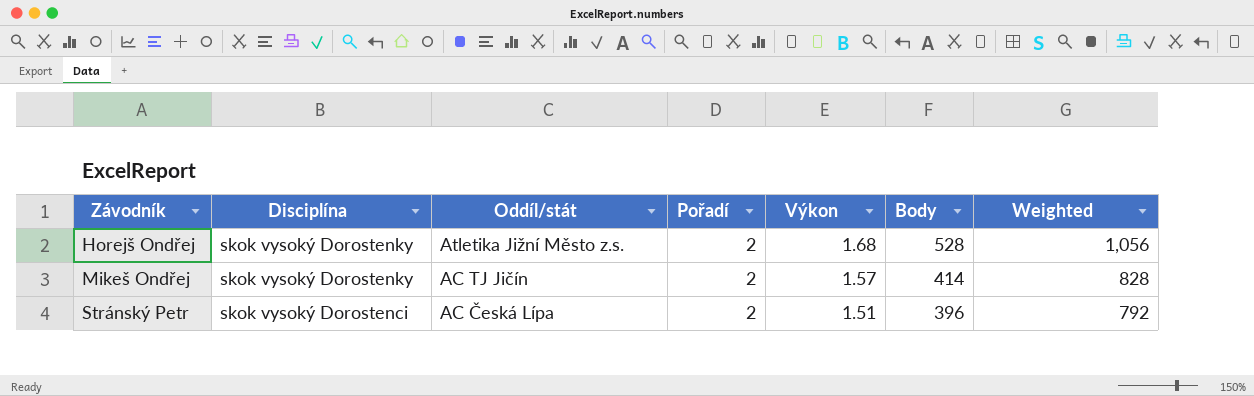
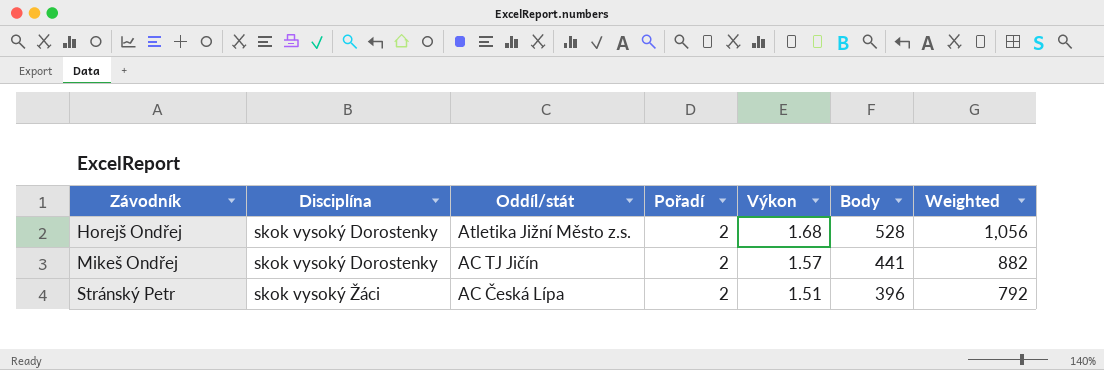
Mikeš Ondřej | Body: 414 -> 441
Mikeš Ondřej | Weighted: 828 -> 882
Stránský Petr | Disciplína: skok vysoký Dorostenci -> skok vysoký Žáci

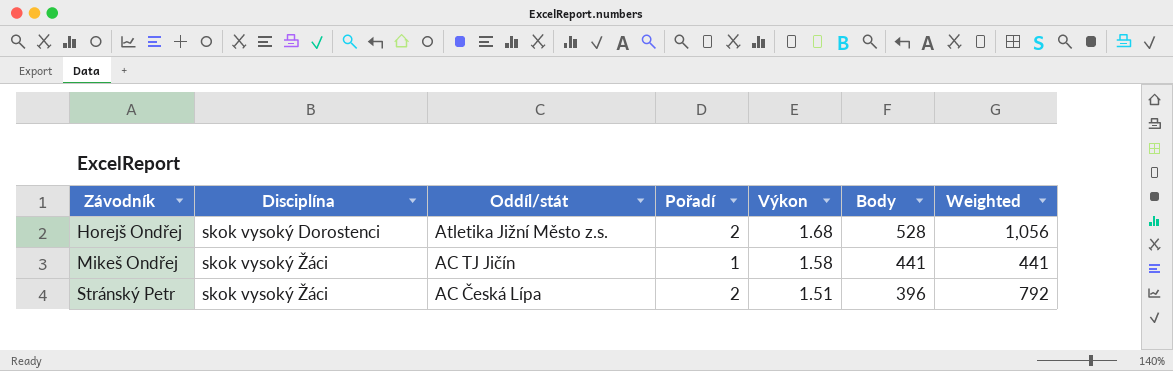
Horejš Ondřej | Disciplína: skok vysoký Dorostenky -> skok vysoký Dorostenci
Mikeš Ondřej | Disciplína: skok vysoký Dorostenky -> skok vysoký Žáci
Mikeš Ondřej | Pořadí: 2 -> 1
Mikeš Ondřej | Výkon: 1.57 -> 1.58
Mikeš Ondřej | Weighted: 882 -> 441

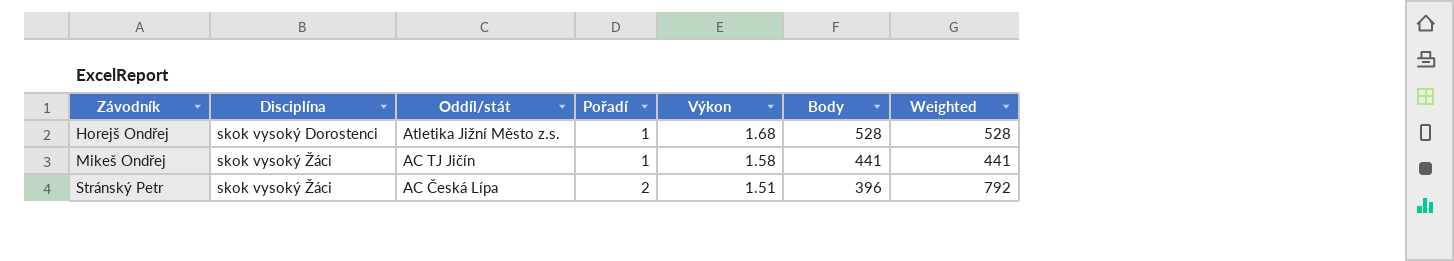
Horejš Ondřej | Pořadí: 2 -> 1
Horejš Ondřej | Weighted: 1,056 -> 528

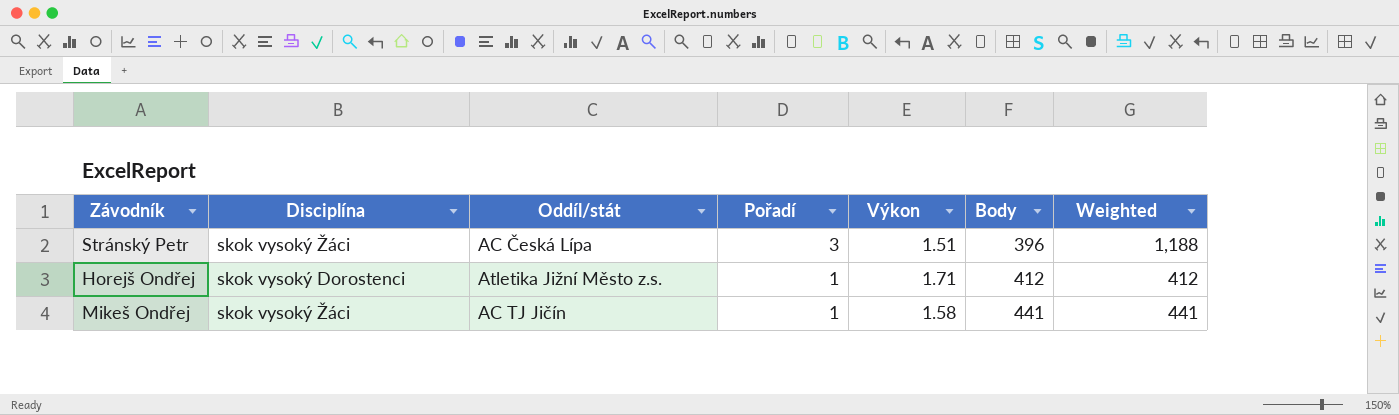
row order: Závodník ascending -> Pořadí descending
Stránský Petr | Pořadí: 2 -> 3
Stránský Petr | Weighted: 792 -> 1,188
Horejš Ondřej | Výkon: 1.68 -> 1.71
Horejš Ondřej | Body: 528 -> 412
Horejš Ondřej | Weighted: 528 -> 412

